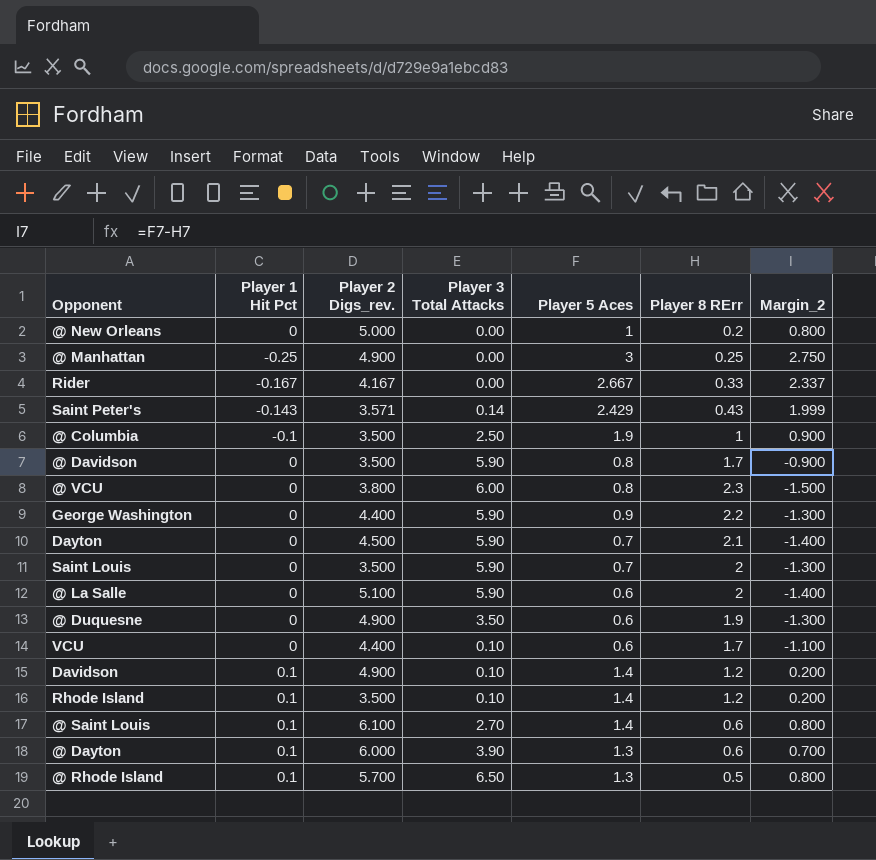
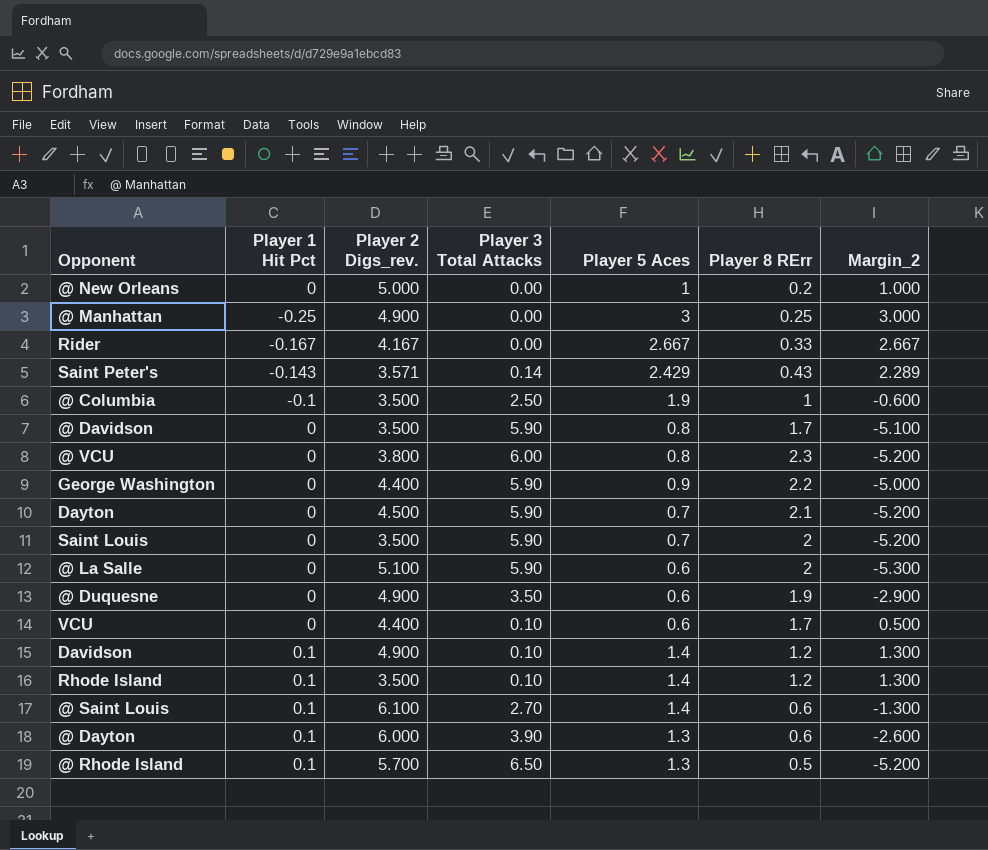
column Margin_2 | formula: [Player 5 Aces] - [Player 8 RErr] -> [Player 5 Aces] - [Player 3 Total Attacks]

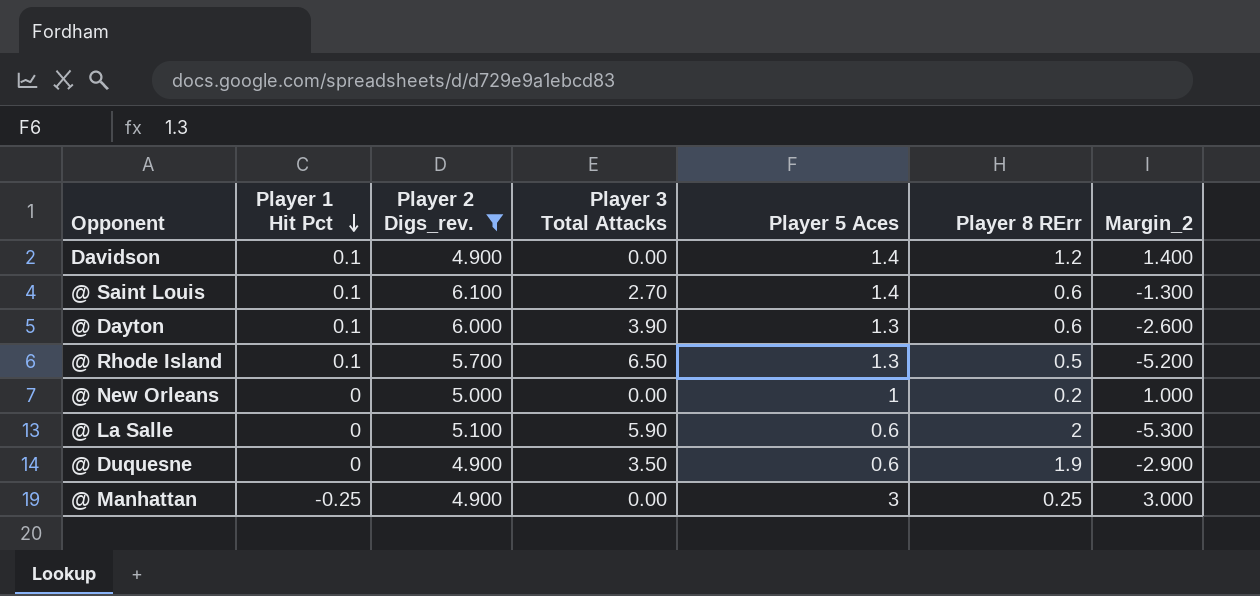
filter: none -> Player 2 Digs_rev. >= 4.900
row order: none -> Player 1 Hit Pct descending
Davidson | Player 3 Total Attacks: 0.10 -> 0.00
Davidson | Margin_2: 1.300 -> 1.400

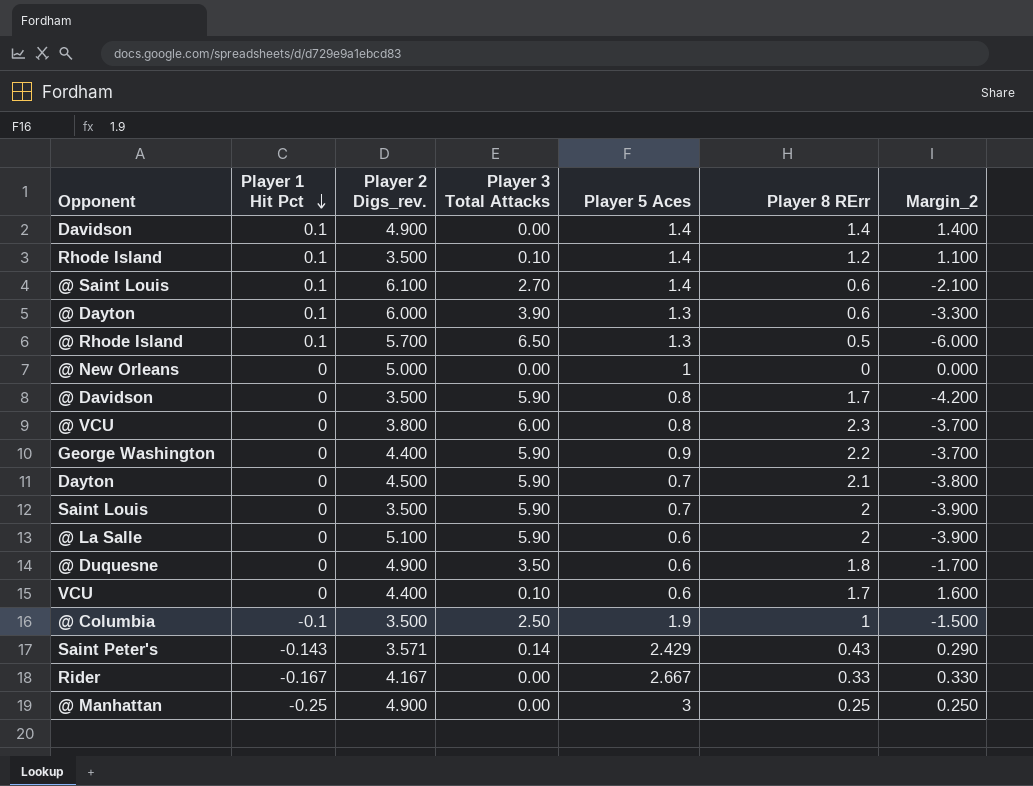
filter: Player 2 Digs_rev. >= 4.900 -> none
column Margin_2 | formula: [Player 5 Aces] - [Player 3 Total Attacks] -> [Player 8 RErr] - [Player 3 Total Attacks]
Davidson | Player 8 RErr: 1.2 -> 1.4
@ New Orleans | Player 8 RErr: 0.2 -> 0
@ Duquesne | Player 8 RErr: 1.9 -> 1.8

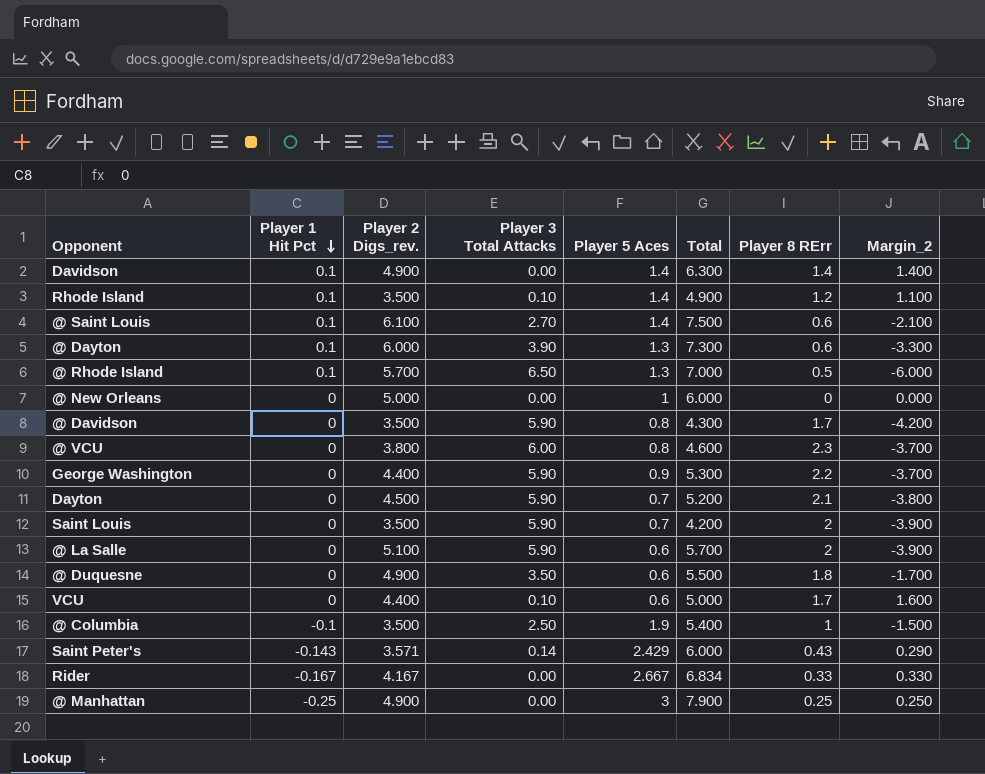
column Total | formula: none -> [Player 2 Digs_rev.] + [Player 5 Aces]

